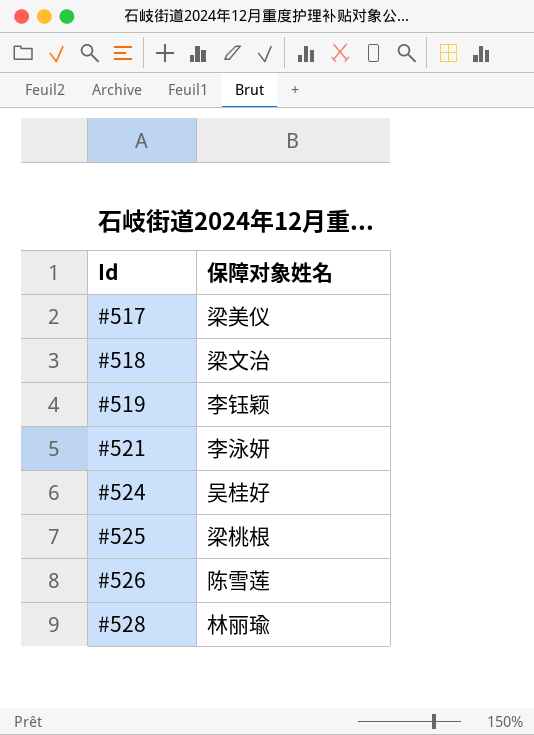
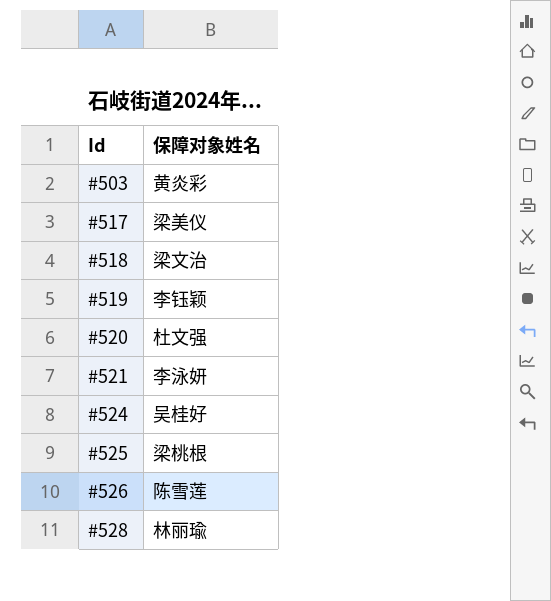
row #503: none -> 黄炎彩
row #520: none -> 杜文强

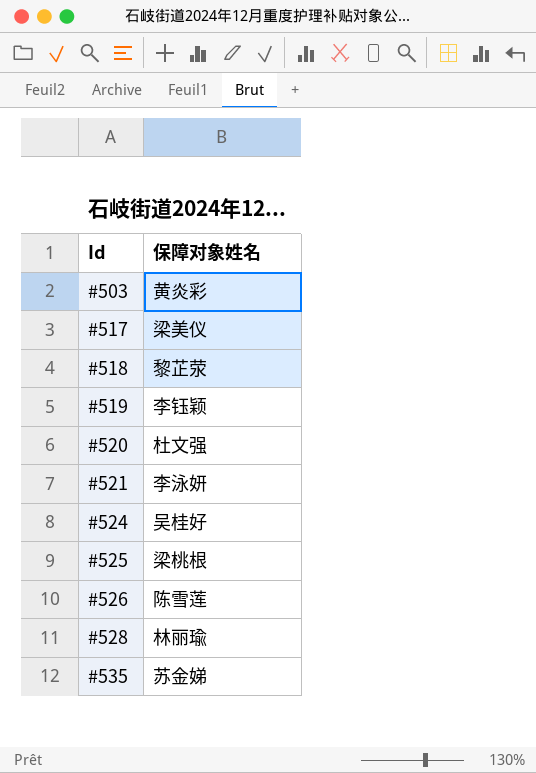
#518 | 保障对象姓名: 梁文治 -> 黎芷荥
row #535: none -> 苏金娣

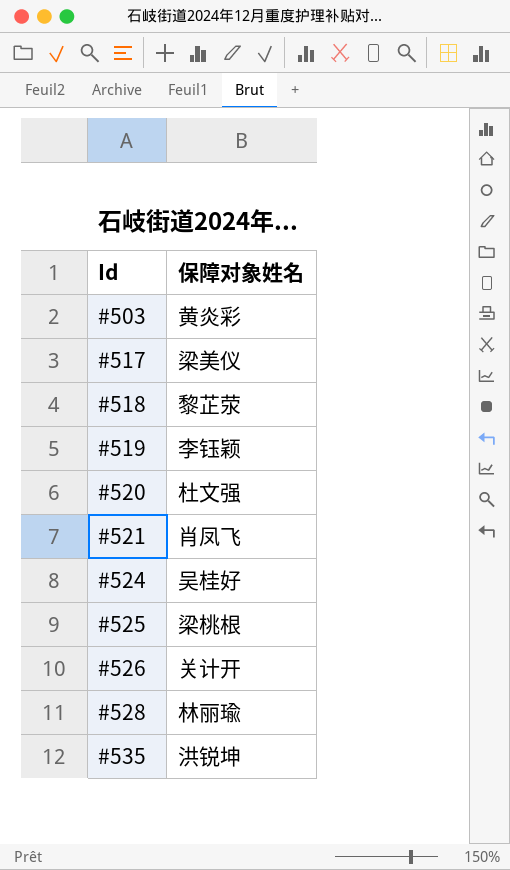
#521 | 保障对象姓名: 李泳妍 -> 肖凤飞
#526 | 保障对象姓名: 陈雪莲 -> 关计开
#535 | 保障对象姓名: 苏金娣 -> 洪锐坤

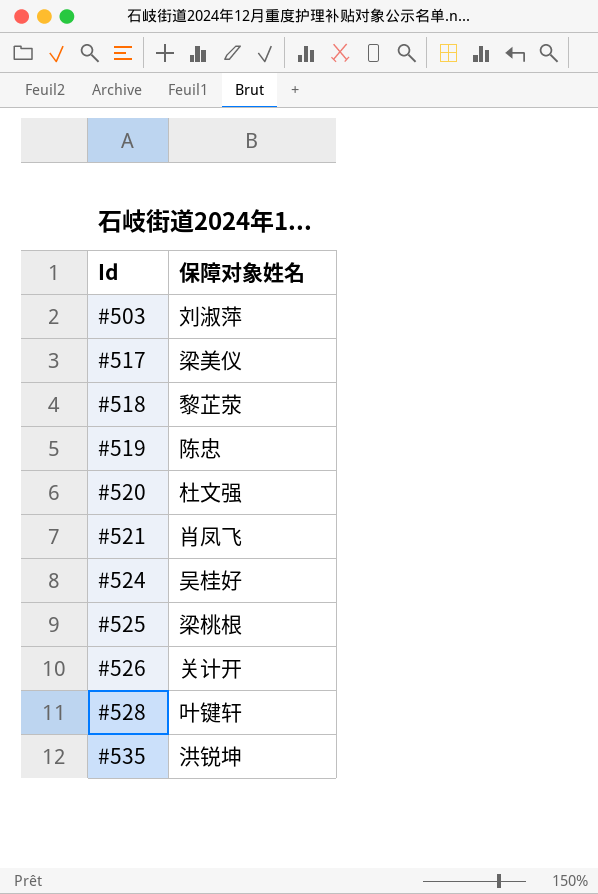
#503 | 保障对象姓名: 黄炎彩 -> 刘淑萍
#519 | 保障对象姓名: 李钰颖 -> 陈忠
#528 | 保障对象姓名: 林丽瑜 -> 叶键轩

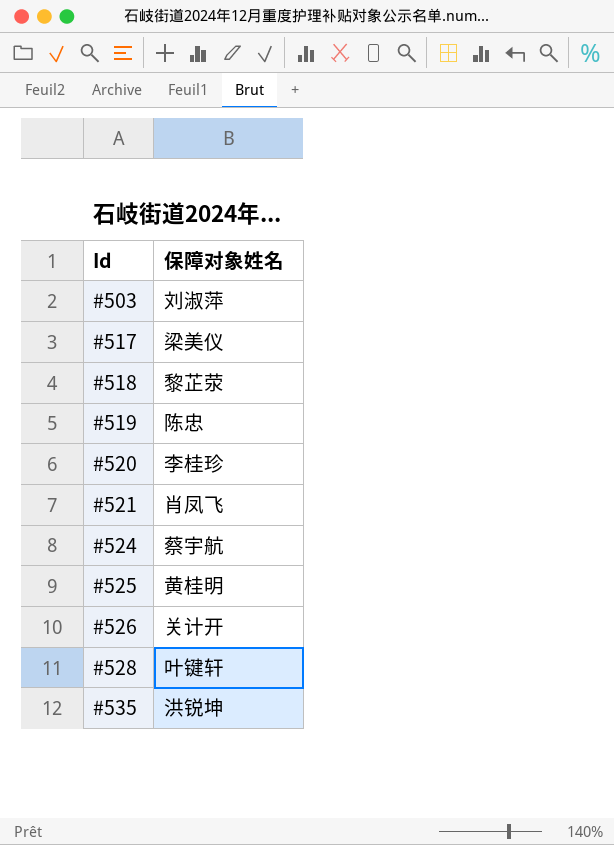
#520 | 保障对象姓名: 杜文强 -> 李桂珍
#524 | 保障对象姓名: 吴桂好 -> 蔡宇航
#525 | 保障对象姓名: 梁桃根 -> 黄桂明

